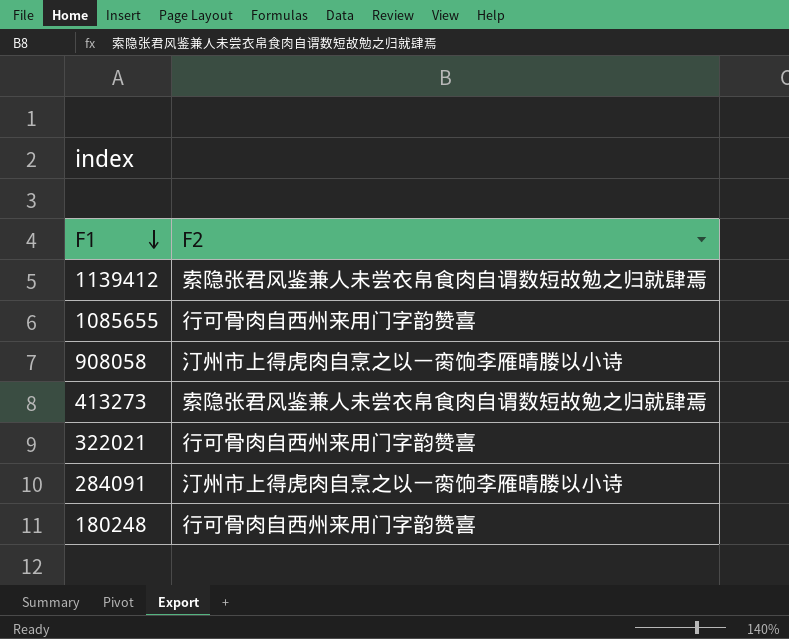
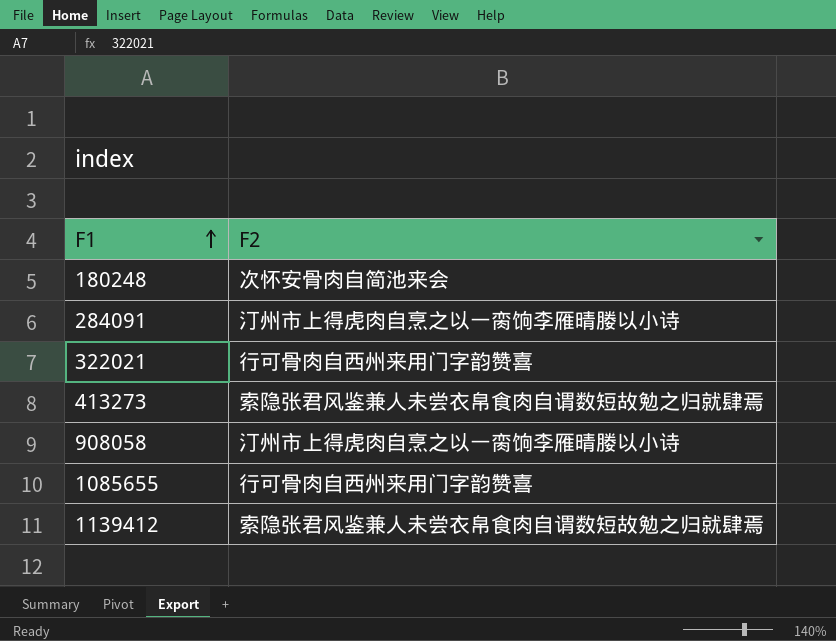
row order: F1 descending -> F1 ascending
180248 | F2: 行可骨肉自西州来用门字韵赞喜 -> 次怀安骨肉自简池来会

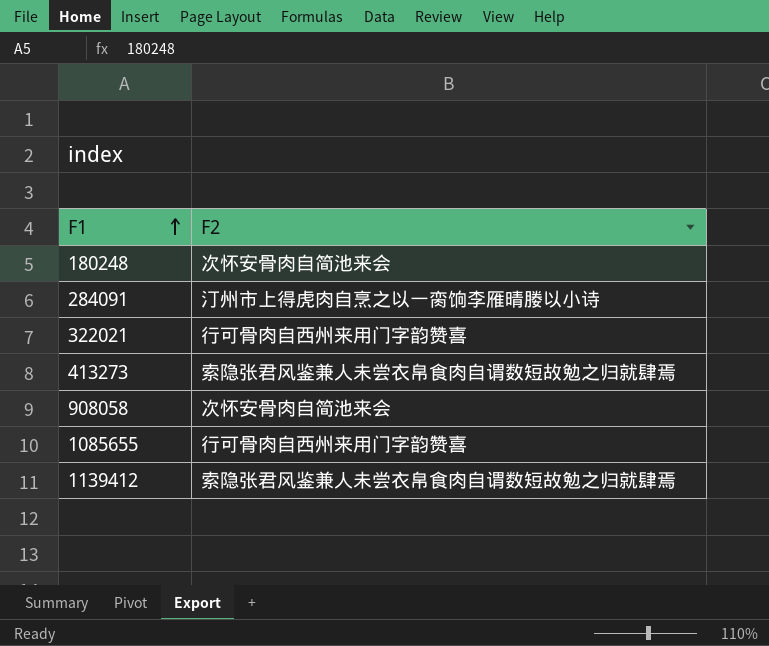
908058 | F2: 汀州市上得虎肉自烹之以一脔饷李雁晴媵以小诗 -> 次怀安骨肉自简池来会

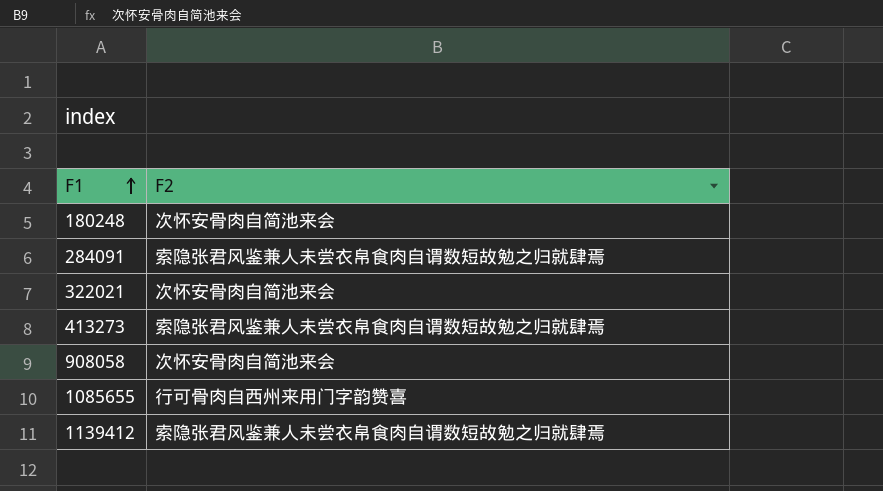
284091 | F2: 汀州市上得虎肉自烹之以一脔饷李雁晴媵以小诗 -> 索隐张君风鉴兼人未尝衣帛食肉自谓数短故勉之归就肆焉
322021 | F2: 行可骨肉自西州来用门字韵赞喜 -> 次怀安骨肉自简池来会

